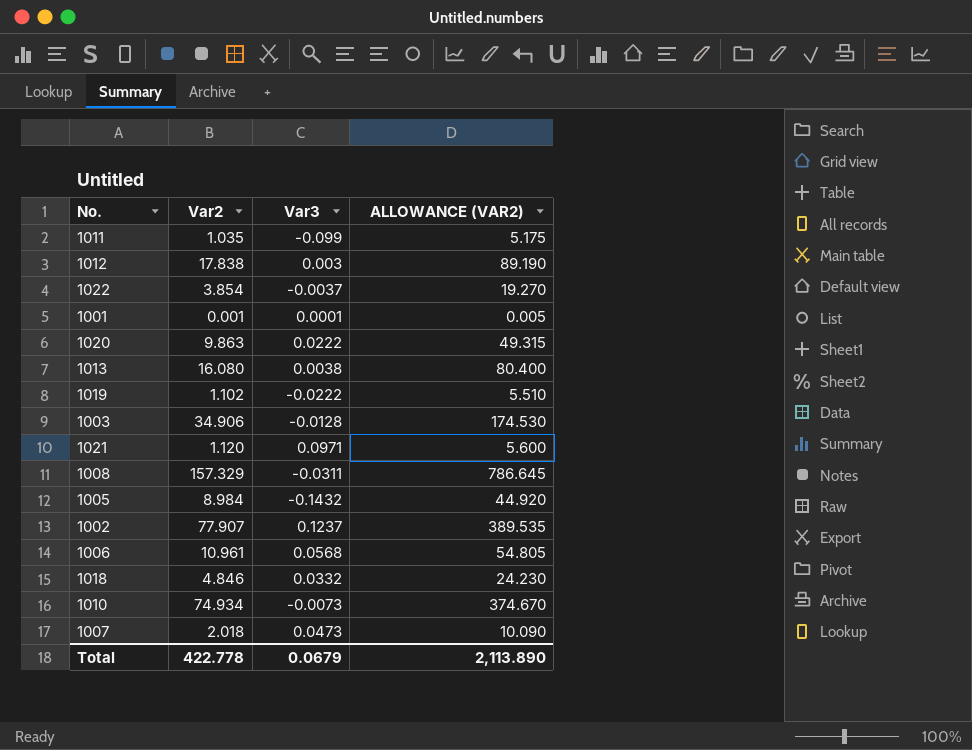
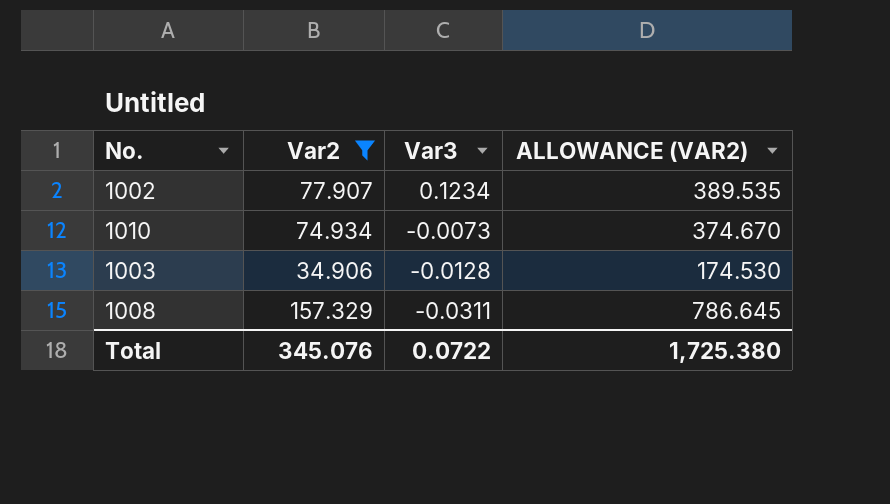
filter: none -> Var2 >= 34.906
row order: none -> Var3 descending
1002 | Var3: 0.1237 -> 0.1234
Total | Var2: 422.778 -> 345.076
Total | Var3: 0.0679 -> 0.0722
Total | ALLOWANCE (VAR2): 2,113.890 -> 1,725.380

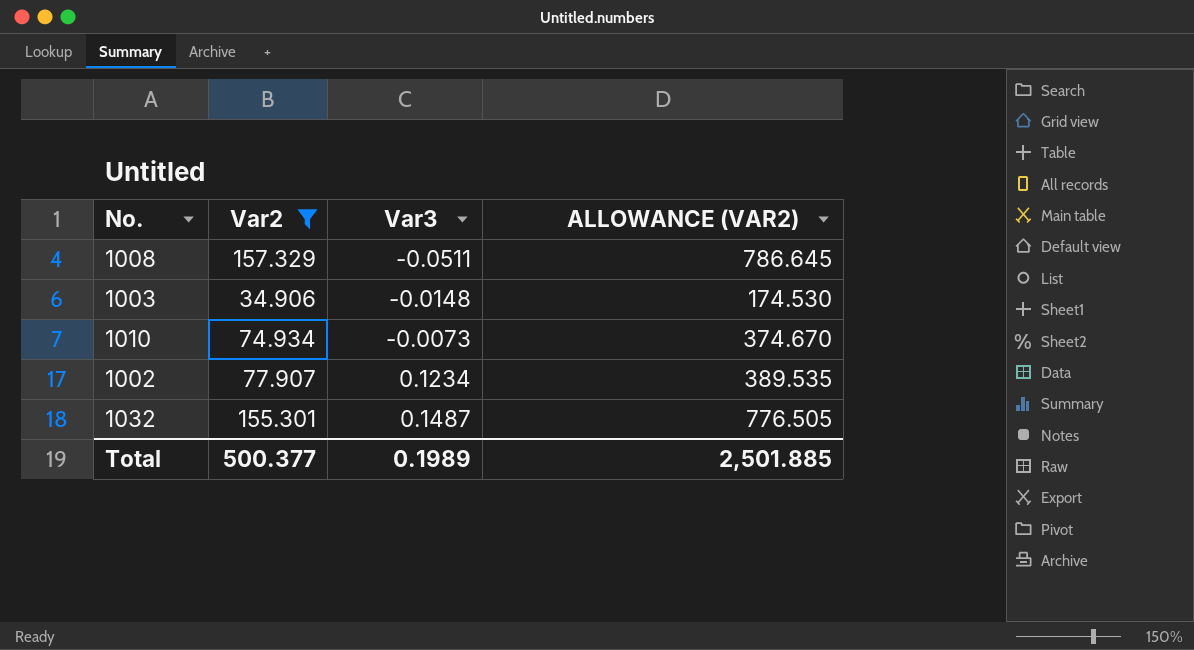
row order: Var3 descending -> Var3 ascending
1008 | Var3: -0.0311 -> -0.0511
1003 | Var3: -0.0128 -> -0.0148
row 1032: none -> 155.301 | 0.1487 | 776.505
Total | Var2: 345.076 -> 500.377
Total | Var3: 0.0722 -> 0.1989
Total | ALLOWANCE (VAR2): 1,725.380 -> 2,501.885

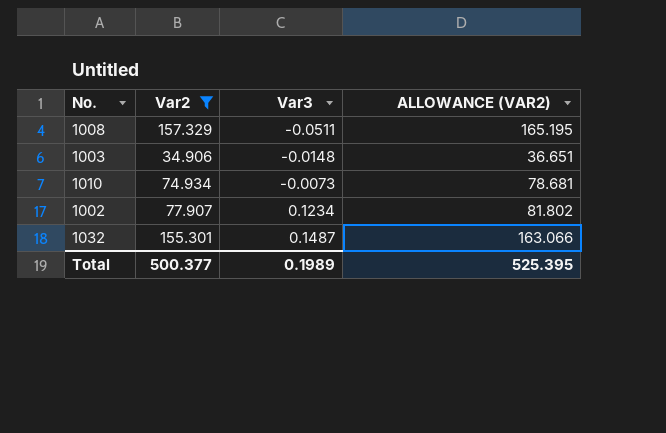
column ALLOWANCE (VAR2) | formula: [Var2] * 5 -> [Var2] * 1.05
Total | ALLOWANCE (VAR2): 2,501.885 -> 525.395

